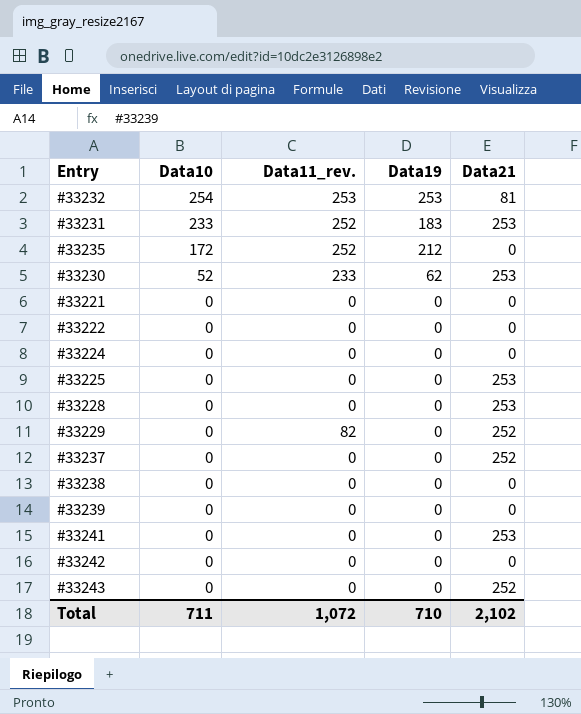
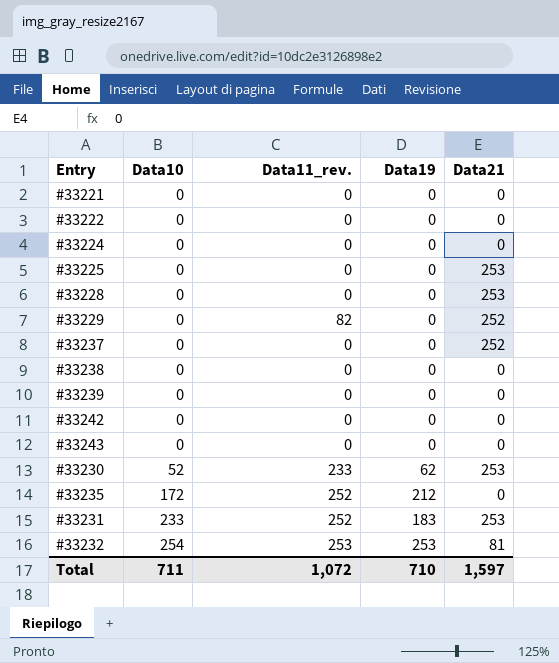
row order: Data10 descending -> Data10 ascending
row #33241: 0 | 0 | 0 | 253 -> none
#33243 | Data21: 252 -> 0
Total | Data21: 2,102 -> 1,597

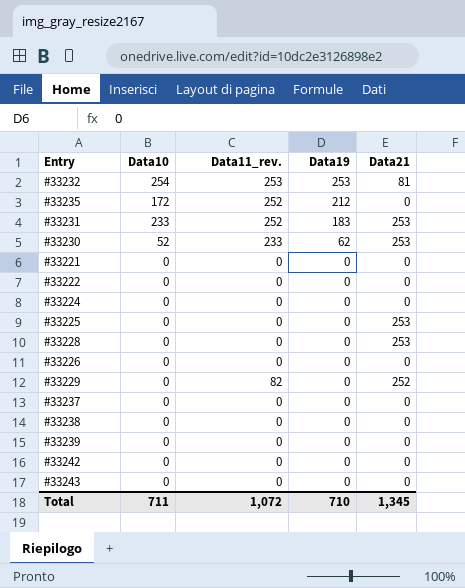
row order: Data10 ascending -> Data19 descending
row #33226: none -> 0 | 0 | 0 | 0
#33237 | Data21: 252 -> 0
Total | Data21: 1,597 -> 1,345

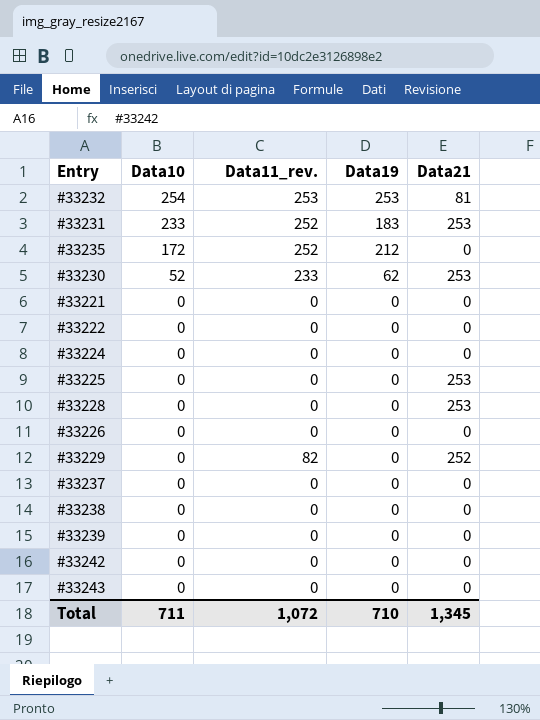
row order: Data19 descending -> Data10 descending

